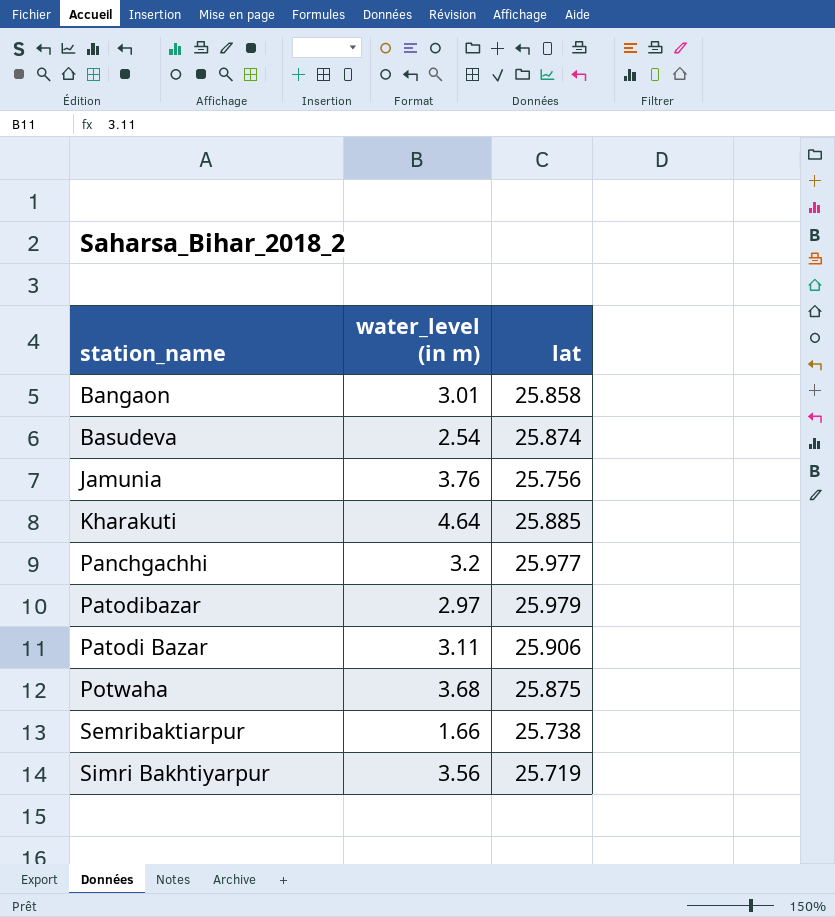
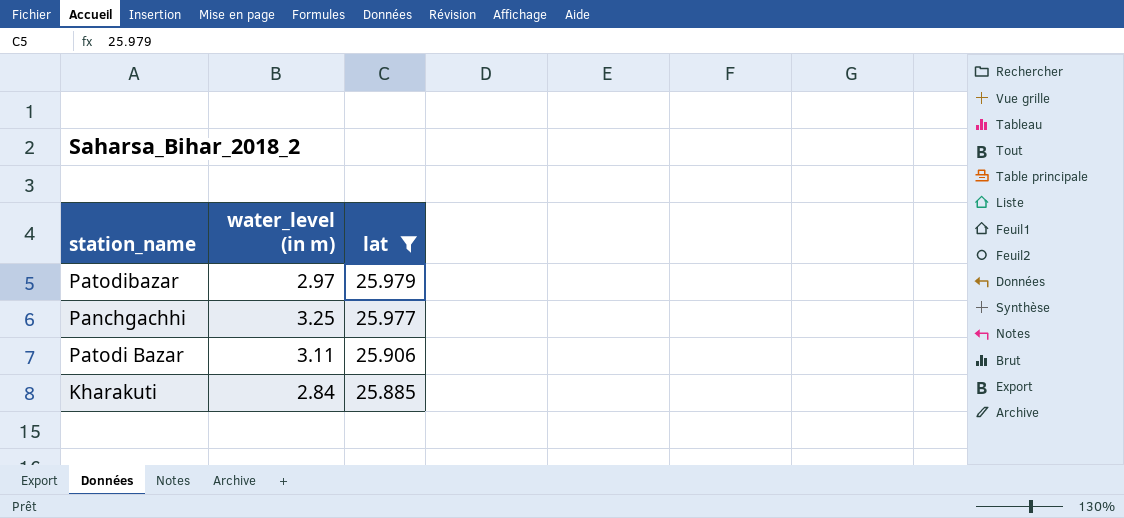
filter: none -> lat >= 25.885
row order: none -> lat descending
Panchgachhi | water_level (in m): 3.2 -> 3.25
Kharakuti | water_level (in m): 4.64 -> 2.84

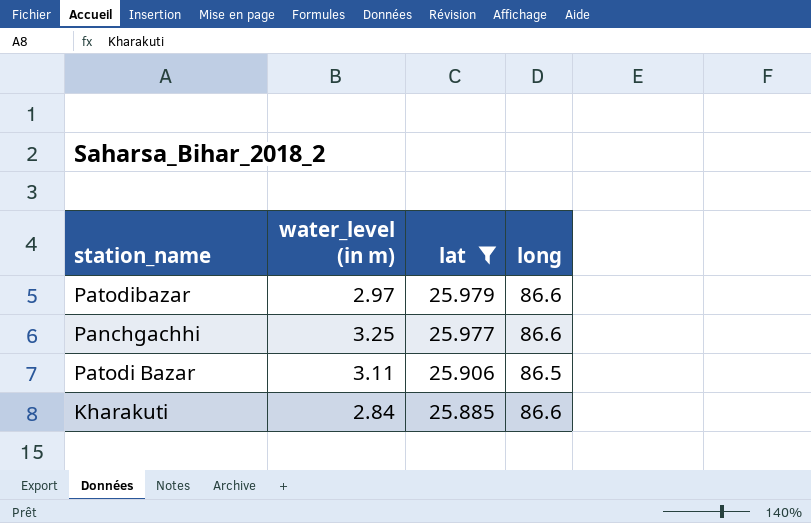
column long | position: none -> 4

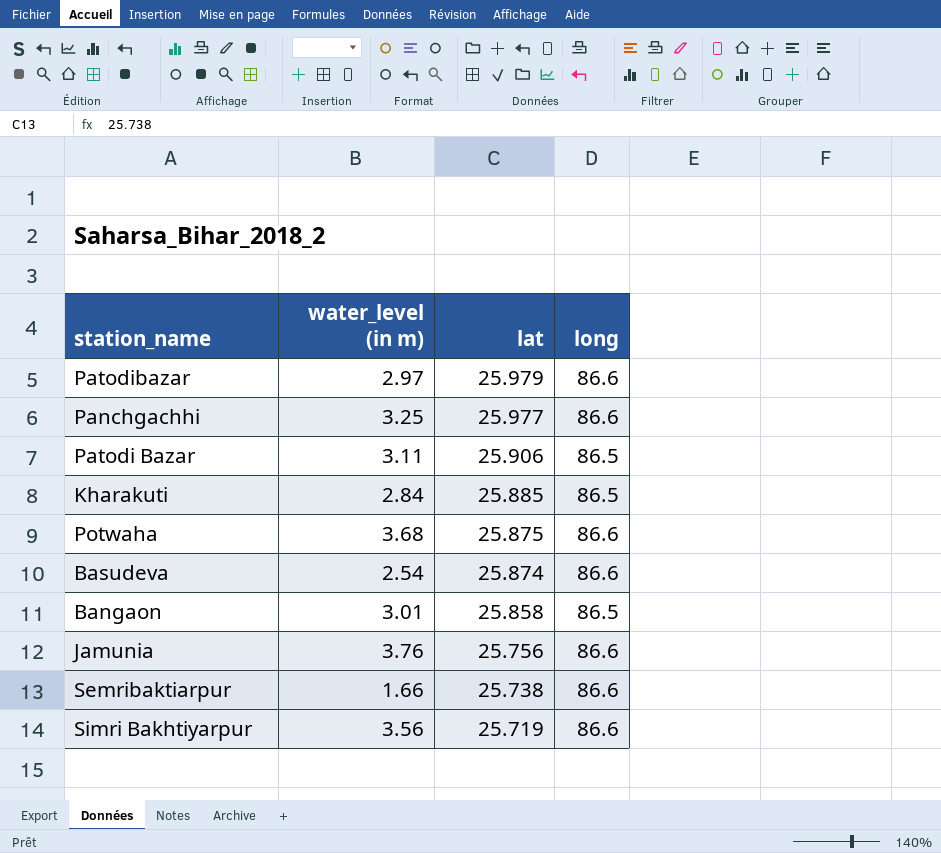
filter: lat >= 25.885 -> none
Kharakuti | long: 86.6 -> 86.5

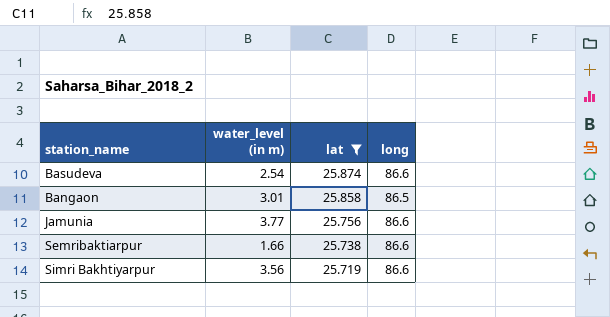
filter: none -> lat <= 25.874
Jamunia | water_level (in m): 3.76 -> 3.77

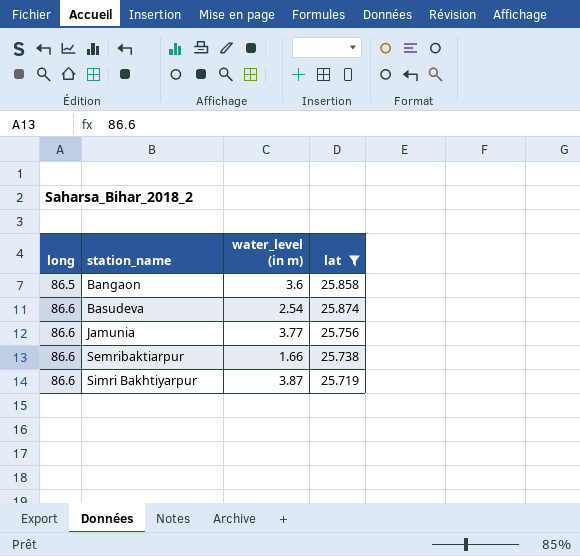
row order: lat descending -> long ascending
column long | position: 4 -> 1
Bangaon | water_level (in m): 3.01 -> 3.6
Simri Bakhtiyarpur | water_level (in m): 3.56 -> 3.87

